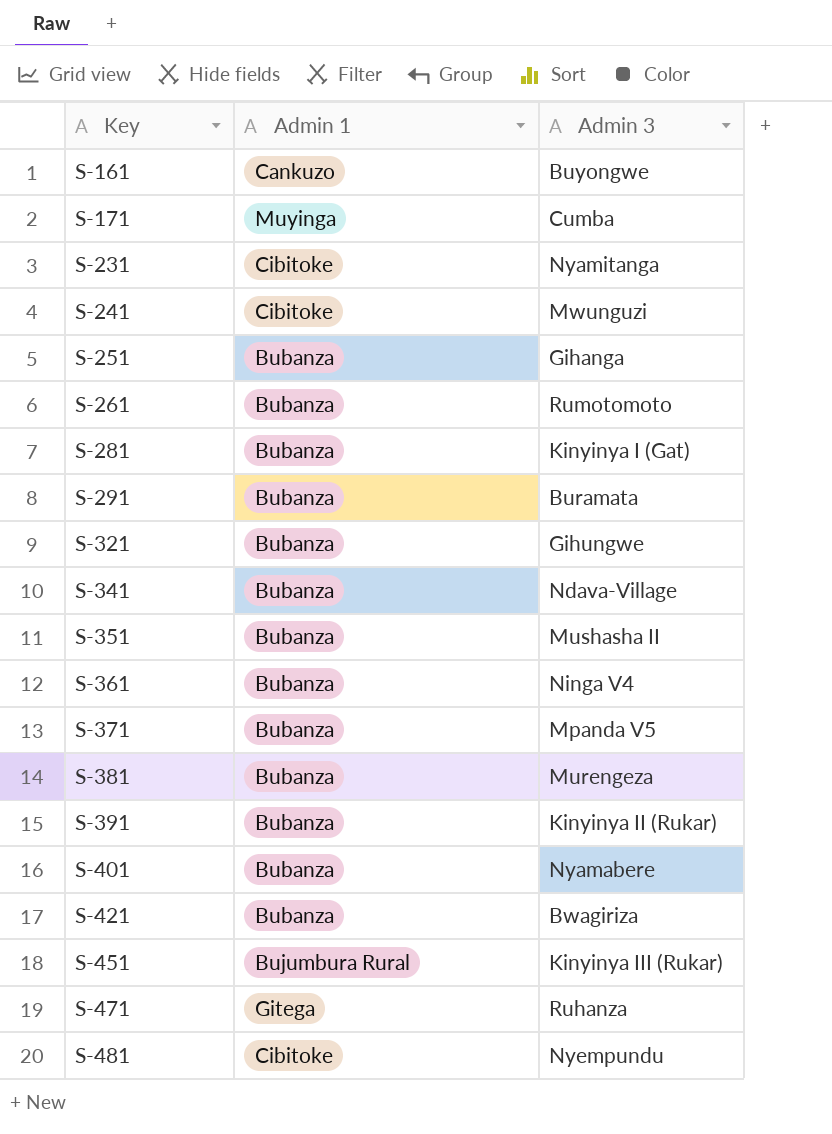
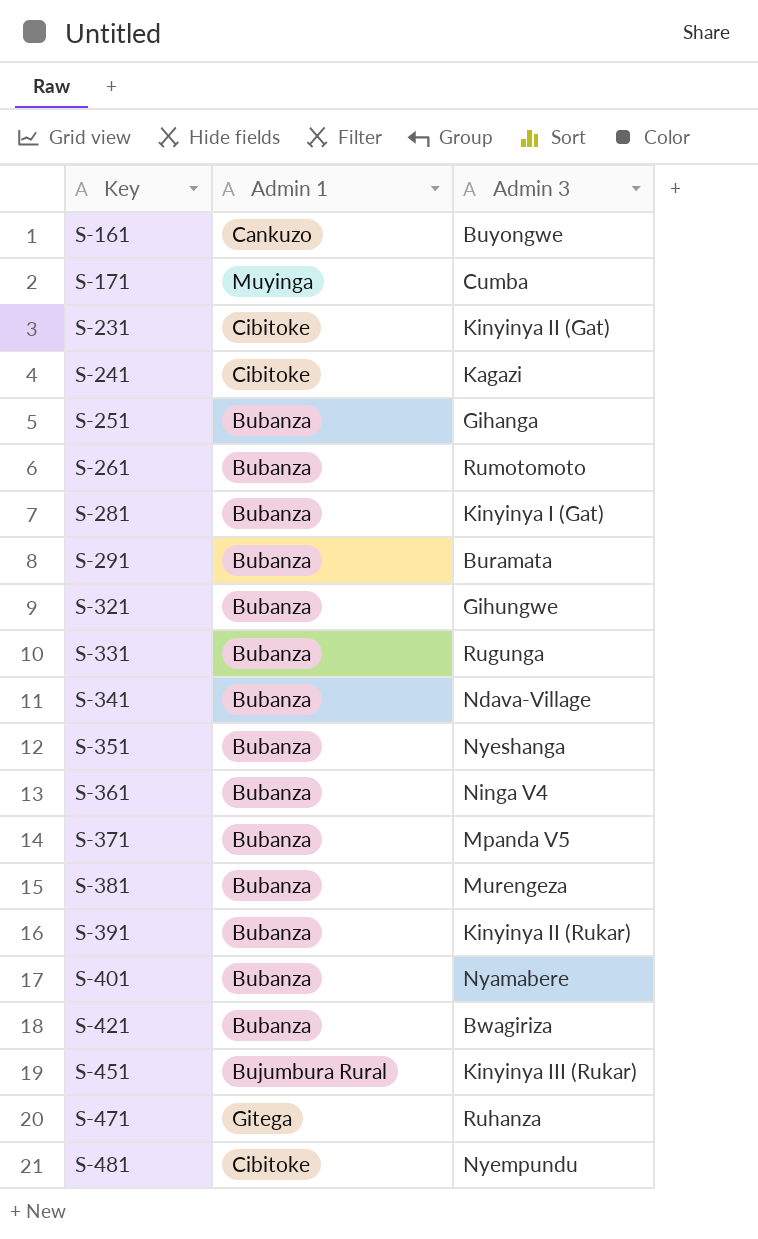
S-231 | Admin 3: Nyamitanga -> Kinyinya II (Gat)
S-241 | Admin 3: Mwunguzi -> Kagazi
row S-331: none -> Bubanza | Rugunga
S-351 | Admin 3: Mushasha II -> Nyeshanga

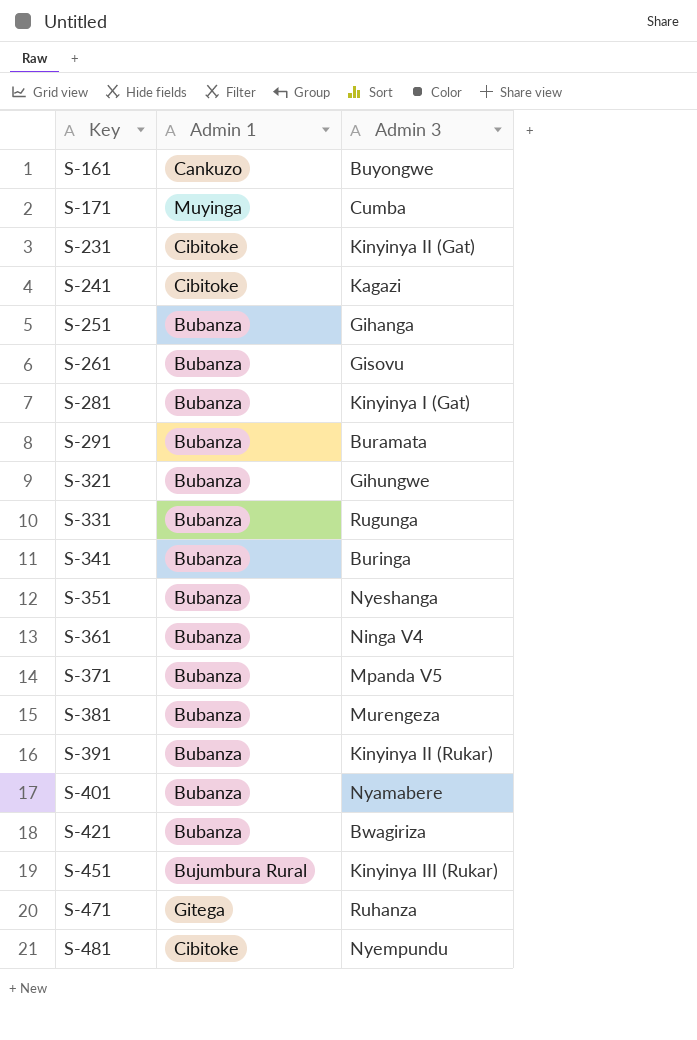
S-261 | Admin 3: Rumotomoto -> Gisovu
S-341 | Admin 3: Ndava-Village -> Buringa

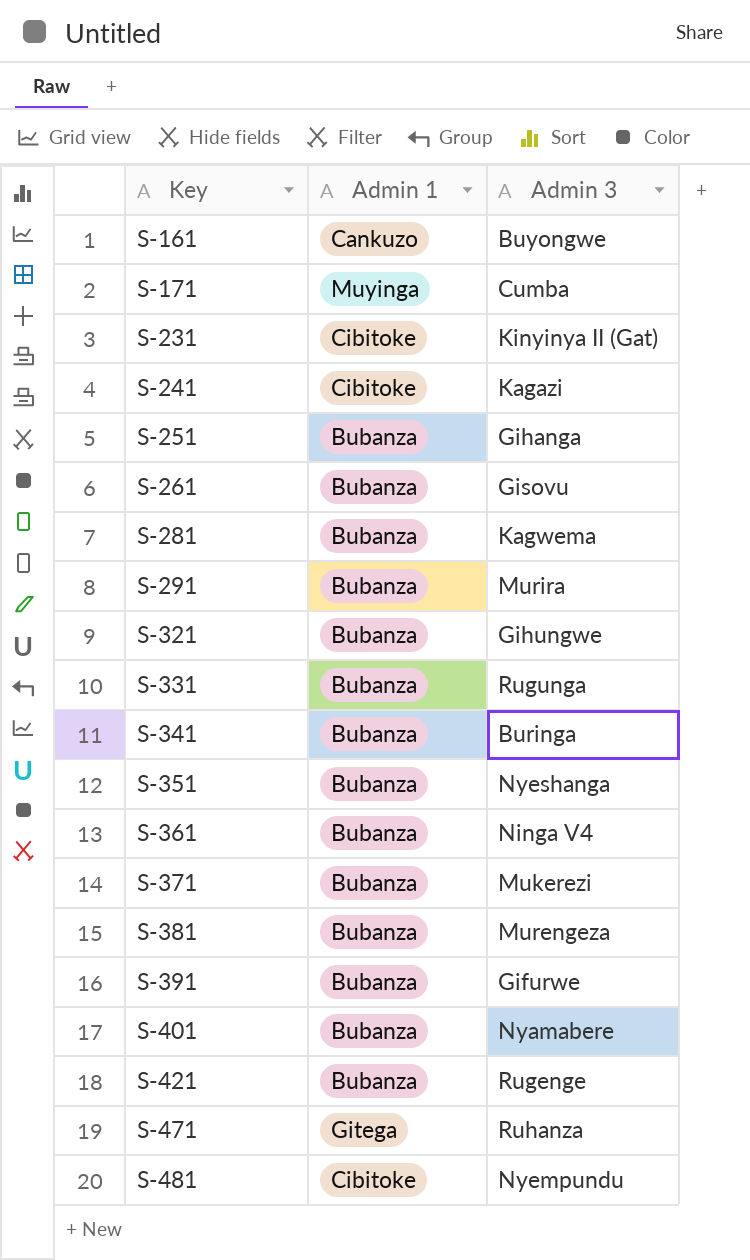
row S-451: Bujumbura Rural | Kinyinya III (Rukar) -> none
S-281 | Admin 3: Kinyinya I (Gat) -> Kagwema
S-291 | Admin 3: Buramata -> Murira
S-371 | Admin 3: Mpanda V5 -> Mukerezi
S-391 | Admin 3: Kinyinya II (Rukar) -> Gifurwe
S-421 | Admin 3: Bwagiriza -> Rugenge

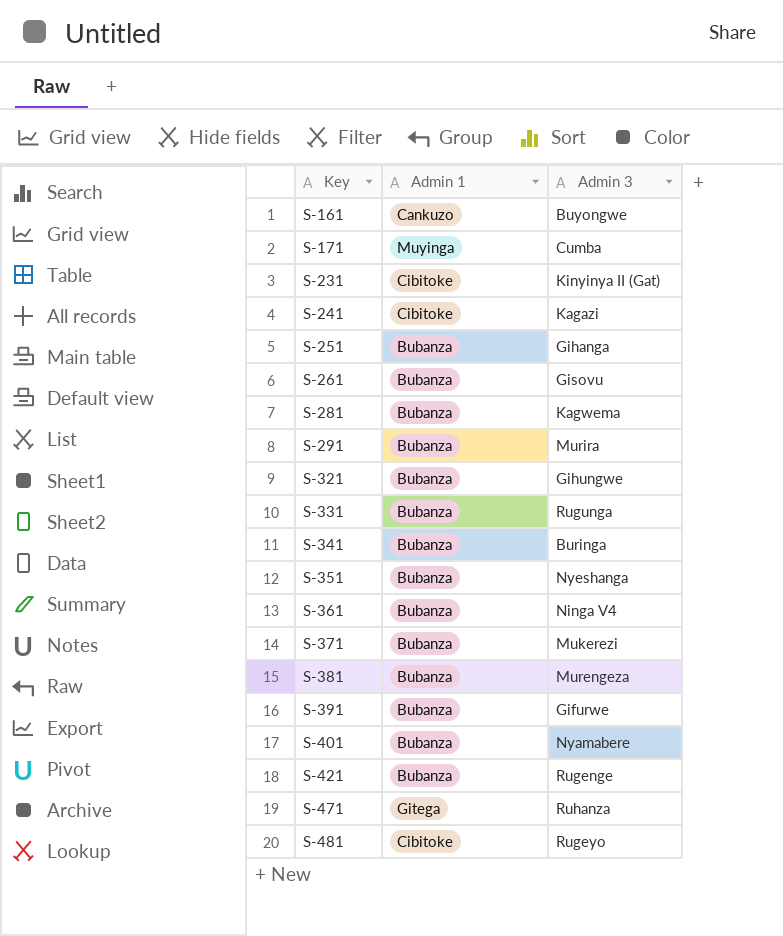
S-481 | Admin 3: Nyempundu -> Rugeyo

